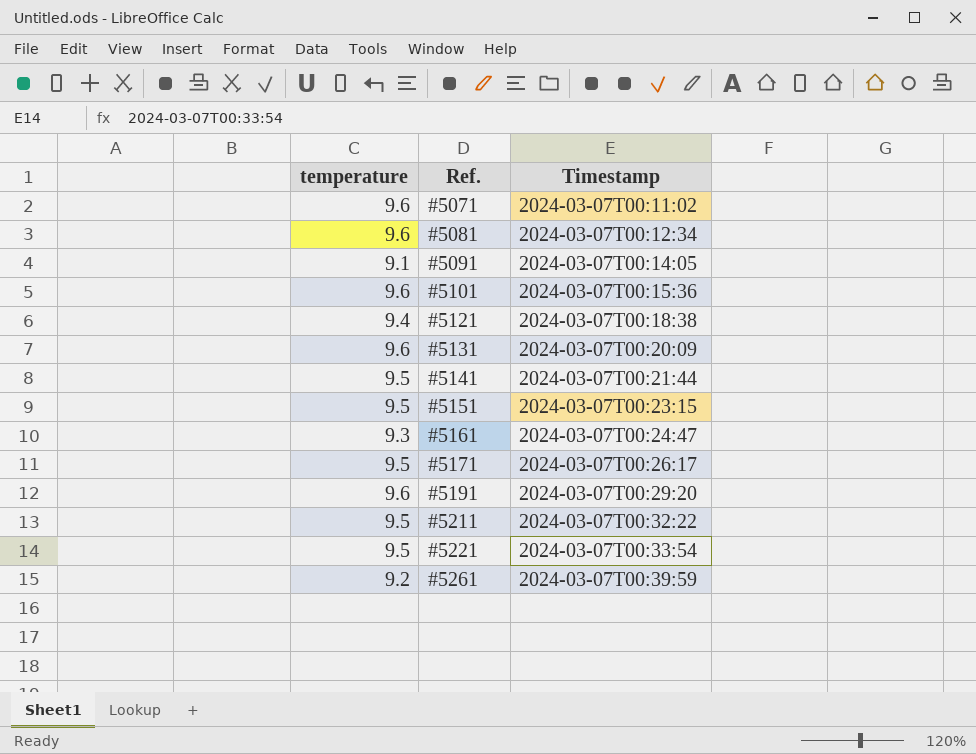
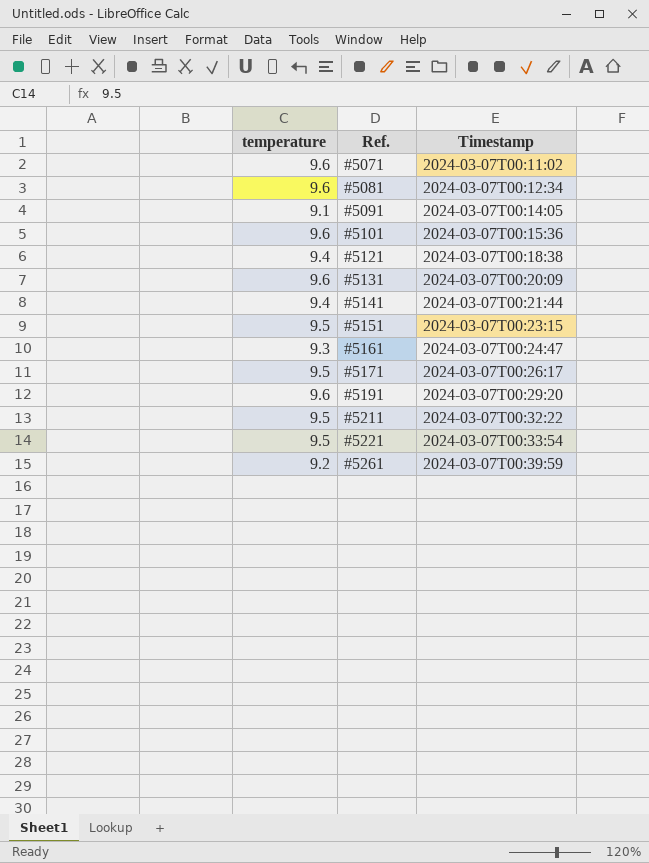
#5141 | temperature: 9.5 -> 9.4

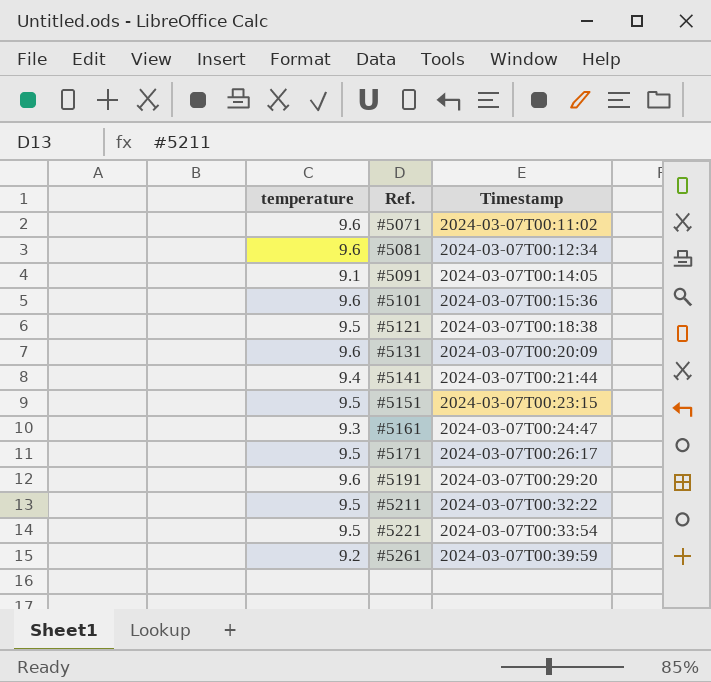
#5121 | temperature: 9.4 -> 9.5

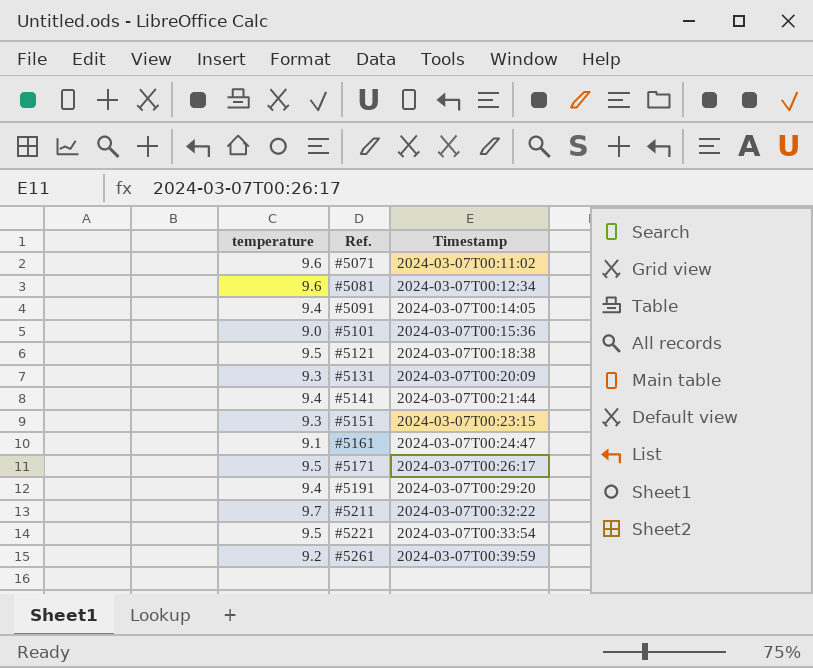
#5091 | temperature: 9.1 -> 9.4
#5101 | temperature: 9.6 -> 9.0
#5131 | temperature: 9.6 -> 9.3
#5151 | temperature: 9.5 -> 9.3
#5161 | temperature: 9.3 -> 9.1
#5191 | temperature: 9.6 -> 9.4
#5211 | temperature: 9.5 -> 9.7

